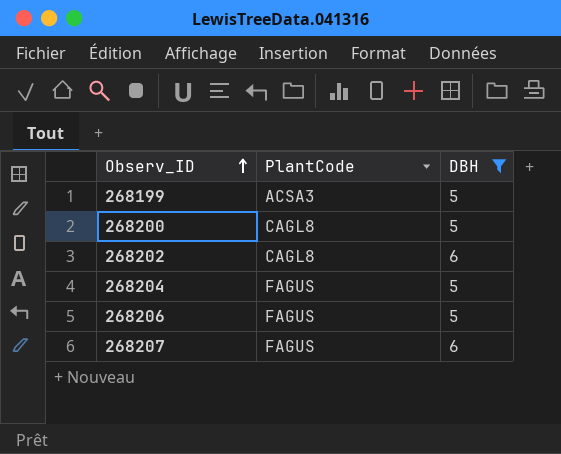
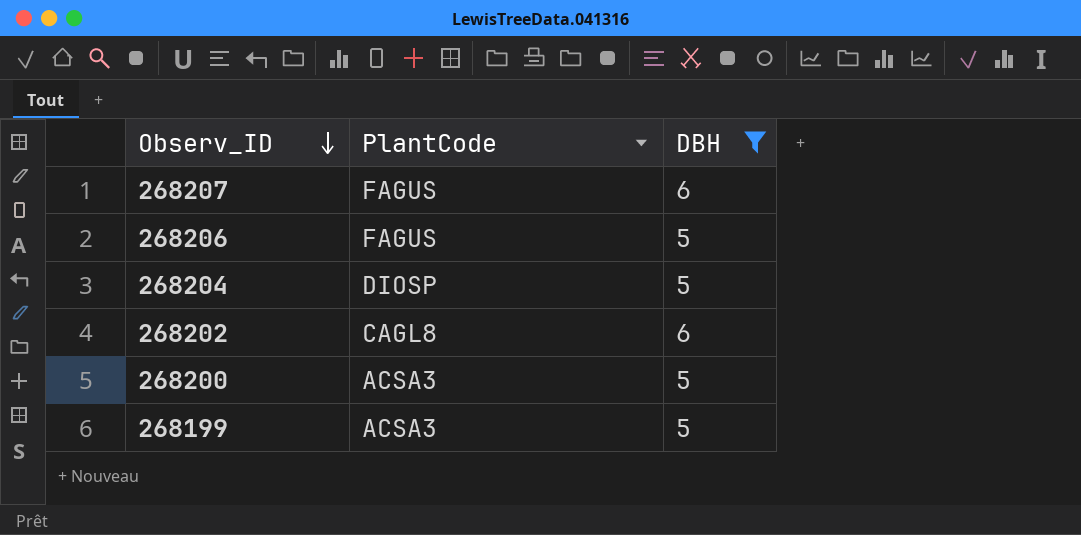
row order: Observ_ID ascending -> Observ_ID descending
268204 | PlantCode: FAGUS -> DIOSP
268200 | PlantCode: CAGL8 -> ACSA3

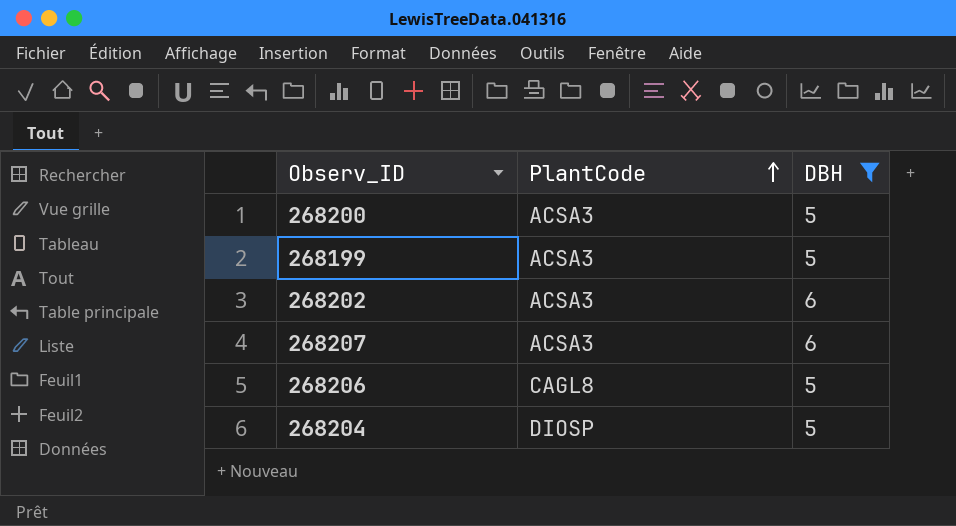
row order: Observ_ID descending -> PlantCode ascending
268202 | PlantCode: CAGL8 -> ACSA3
268207 | PlantCode: FAGUS -> ACSA3
268206 | PlantCode: FAGUS -> CAGL8

